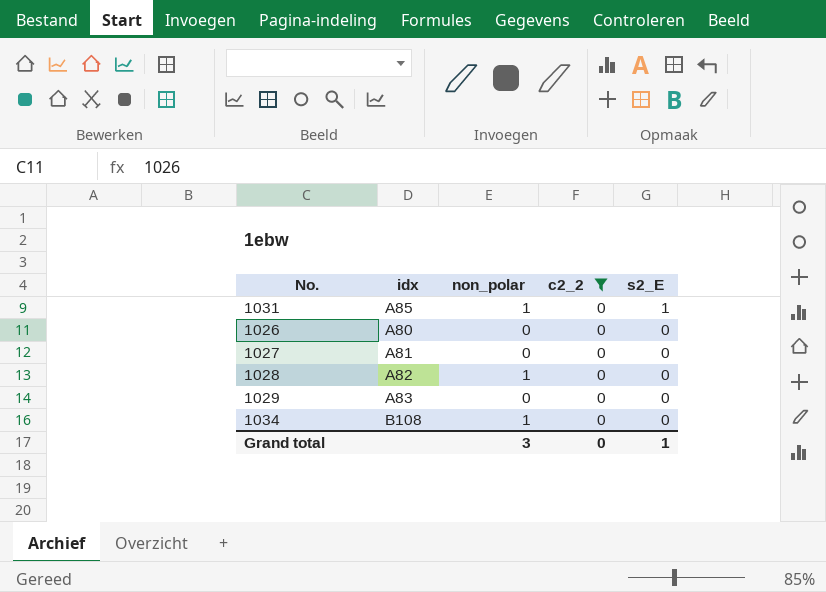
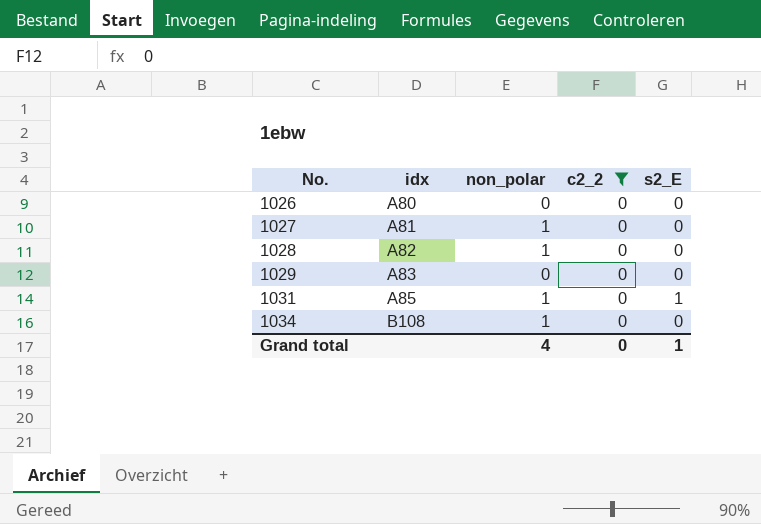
row order: s2_E descending -> No. ascending
1027 | non_polar: 0 -> 1
Grand total | non_polar: 3 -> 4

